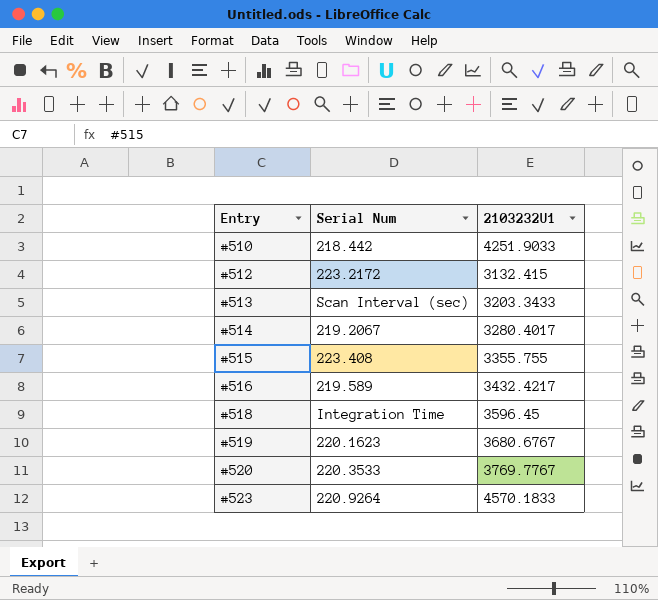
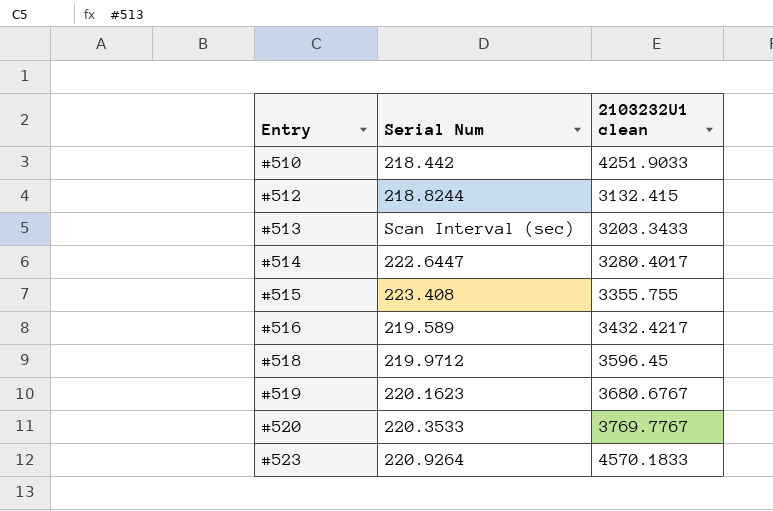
column name: 2103232U1 -> 2103232U1 clean
#512 | Serial Num: 223.2172 -> 218.8244
#514 | Serial Num: 219.2067 -> 222.6447
#518 | Serial Num: Integration Time -> 219.9712

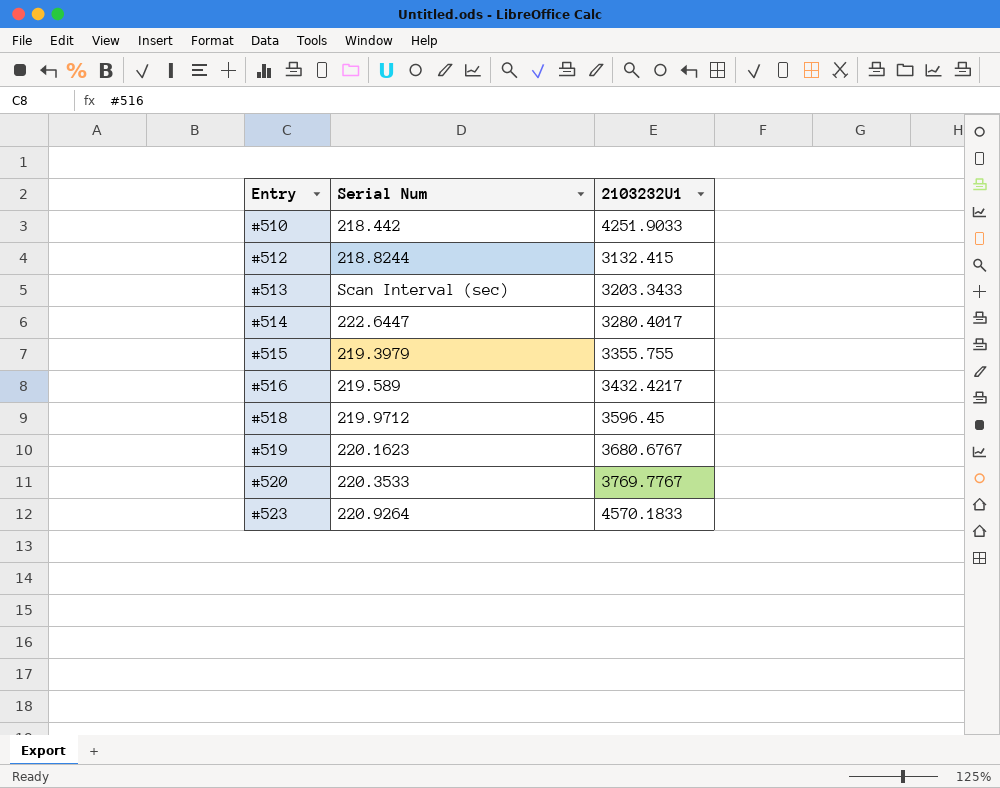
column name: 2103232U1 clean -> 2103232U1
#515 | Serial Num: 223.408 -> 219.3979

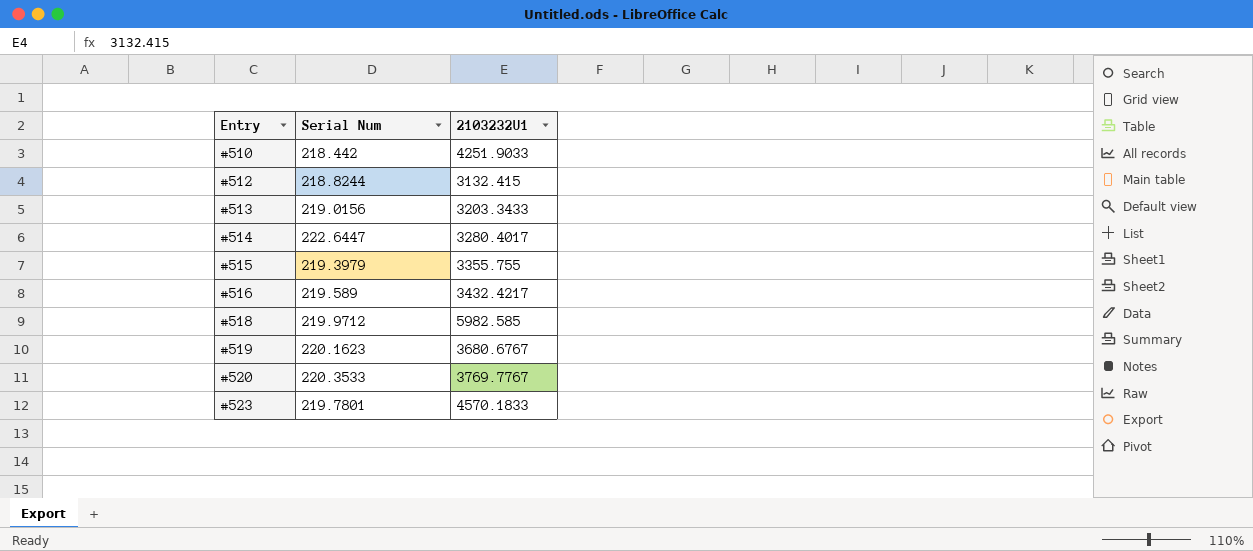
#513 | Serial Num: Scan Interval (sec) -> 219.0156
#518 | 2103232U1: 3596.45 -> 5982.585
#523 | Serial Num: 220.9264 -> 219.7801

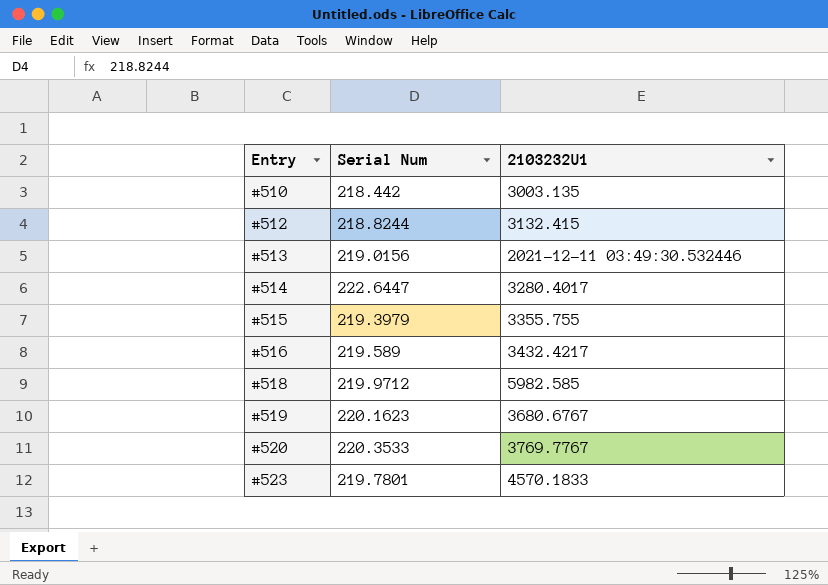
#510 | 2103232U1: 4251.9033 -> 3003.135
#513 | 2103232U1: 3203.3433 -> 2021-12-11 03:49:30.532446

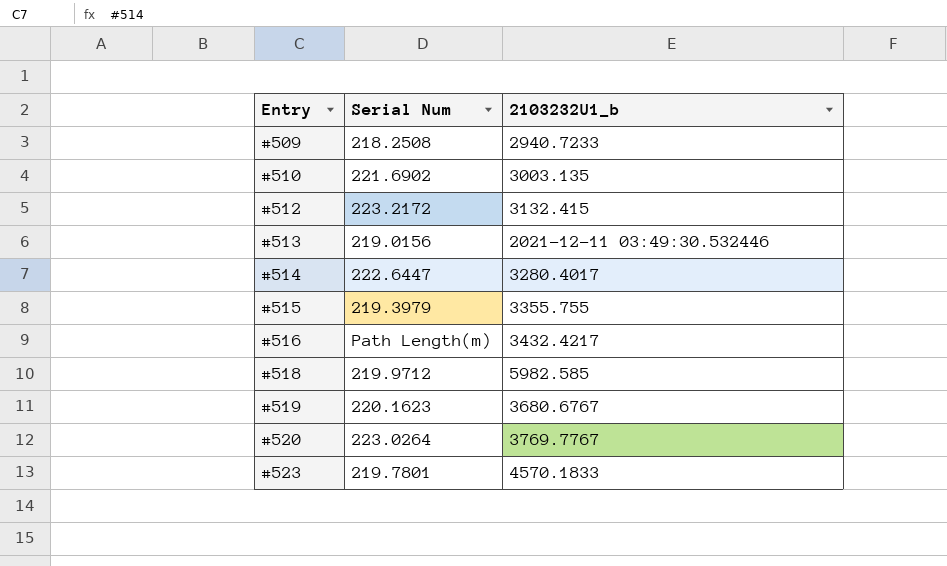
column name: 2103232U1 -> 2103232U1_b
row #509: none -> 218.2508 | 2940.7233
#510 | Serial Num: 218.442 -> 221.6902
#512 | Serial Num: 218.8244 -> 223.2172
#516 | Serial Num: 219.589 -> Path Length(m)
#520 | Serial Num: 220.3533 -> 223.0264

